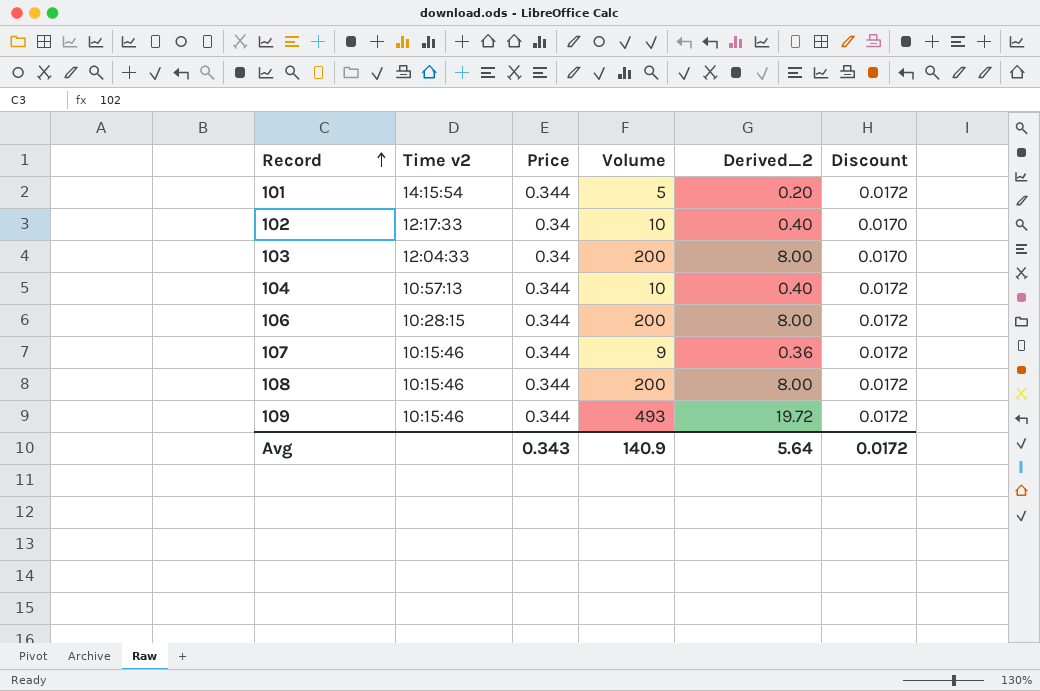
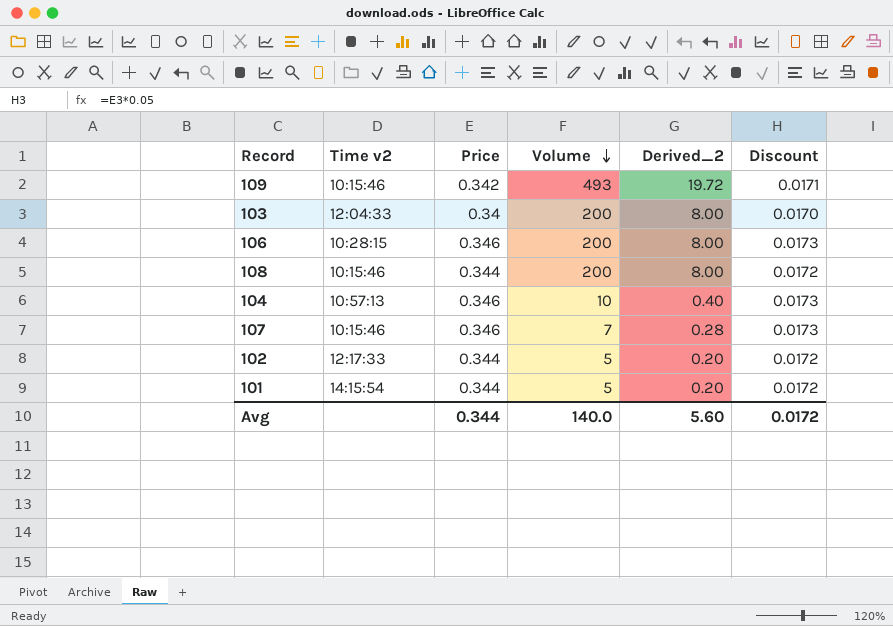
row order: Record ascending -> Volume descending
109 | Price: 0.344 -> 0.342
109 | Discount: 0.0172 -> 0.0171
106 | Price: 0.344 -> 0.346
106 | Discount: 0.0172 -> 0.0173
104 | Price: 0.344 -> 0.346
104 | Discount: 0.0172 -> 0.0173
107 | Price: 0.344 -> 0.346
107 | Volume: 9 -> 7
107 | Derived_2: 0.36 -> 0.28
107 | Discount: 0.0172 -> 0.0173
102 | Price: 0.34 -> 0.344
102 | Volume: 10 -> 5
102 | Derived_2: 0.40 -> 0.20
102 | Discount: 0.0170 -> 0.0172
Avg | Price: 0.343 -> 0.344
Avg | Volume: 140.9 -> 140.0
Avg | Derived_2: 5.64 -> 5.60

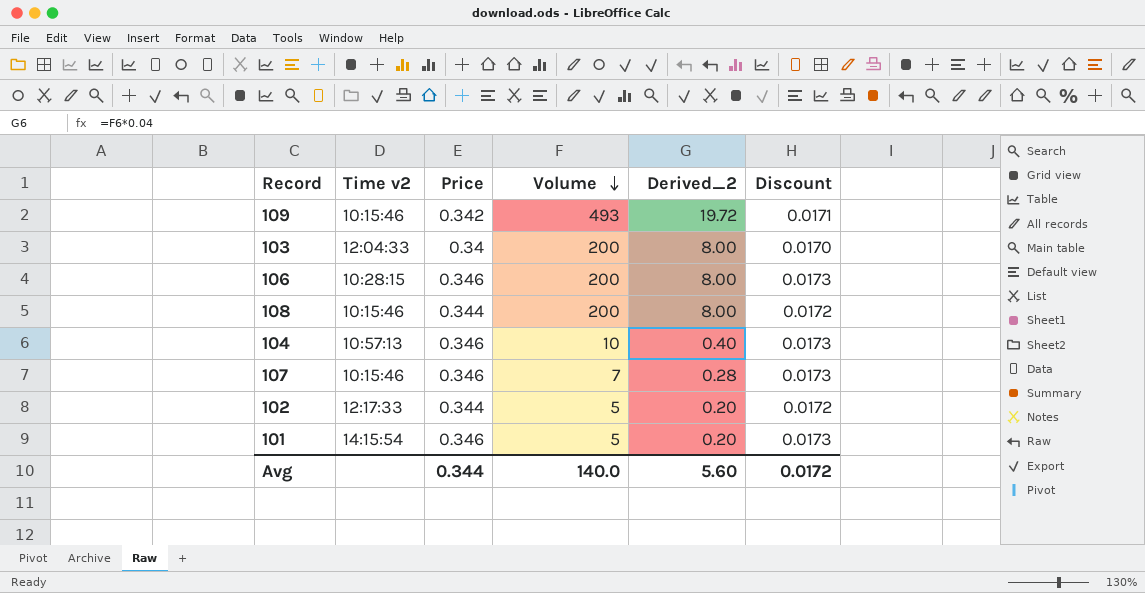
101 | Price: 0.344 -> 0.346
101 | Discount: 0.0172 -> 0.0173

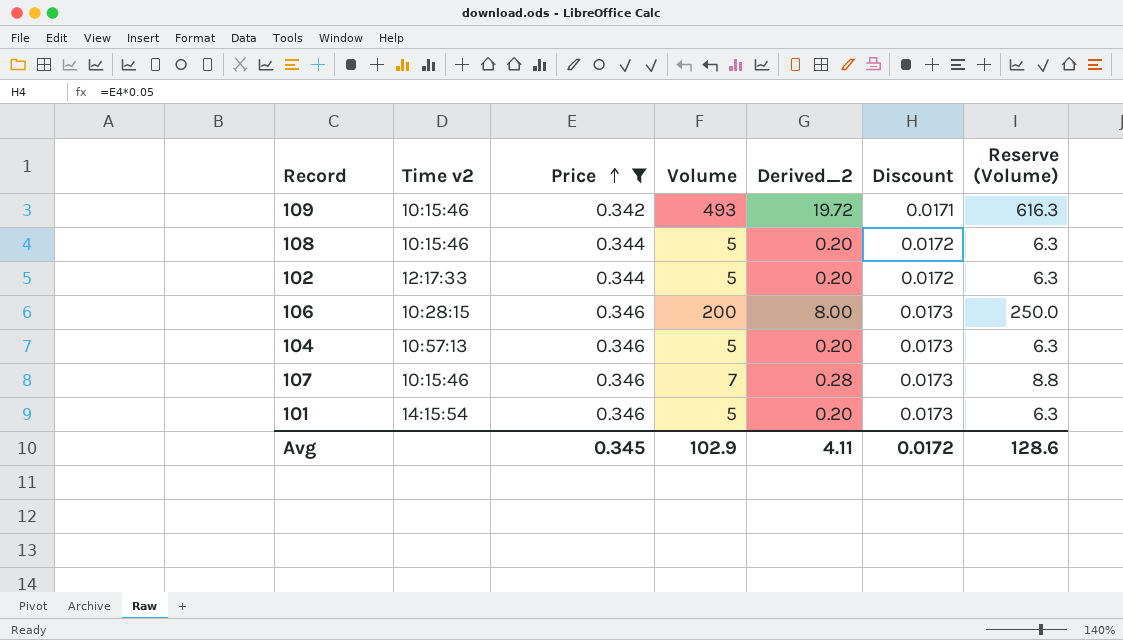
filter: none -> Price != 0.34
row order: Volume descending -> Price ascending
column Reserve (Volume) | formula: none -> [Volume] * 1.25
108 | Volume: 200 -> 5
108 | Derived_2: 8.00 -> 0.20
104 | Volume: 10 -> 5
104 | Derived_2: 0.40 -> 0.20
Avg | Price: 0.344 -> 0.345
Avg | Volume: 140.0 -> 102.9
Avg | Derived_2: 5.60 -> 4.11

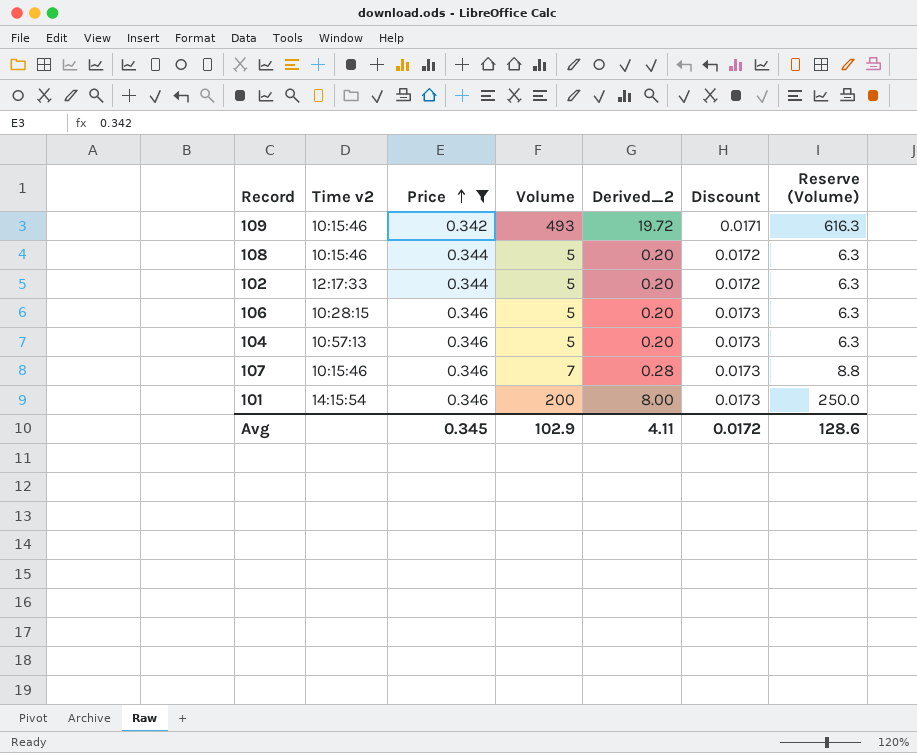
106 | Volume: 200 -> 5
106 | Derived_2: 8.00 -> 0.20
106 | Reserve (Volume): 250.0 -> 6.3
101 | Volume: 5 -> 200
101 | Derived_2: 0.20 -> 8.00
101 | Reserve (Volume): 6.3 -> 250.0

